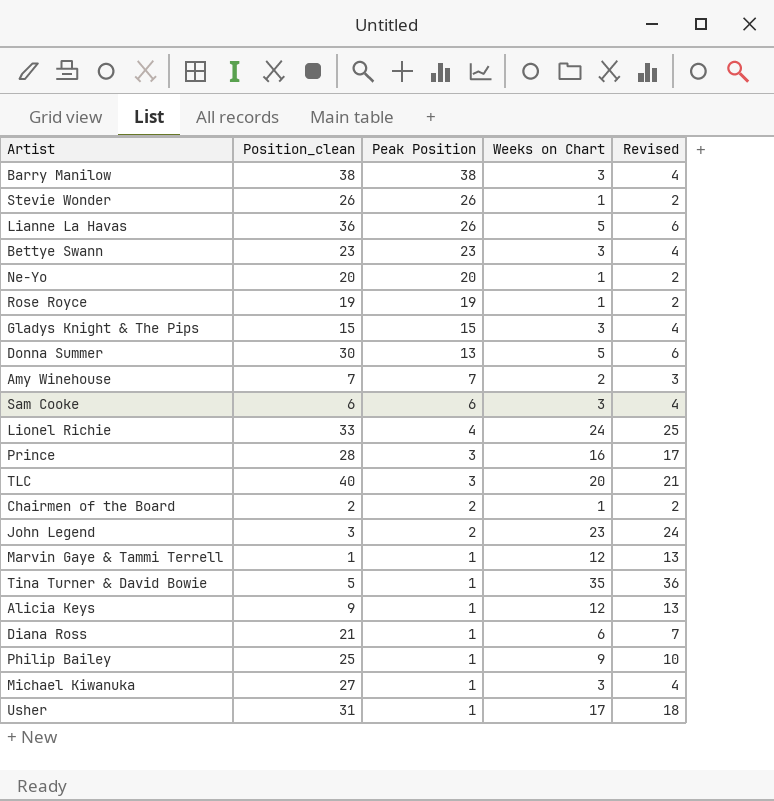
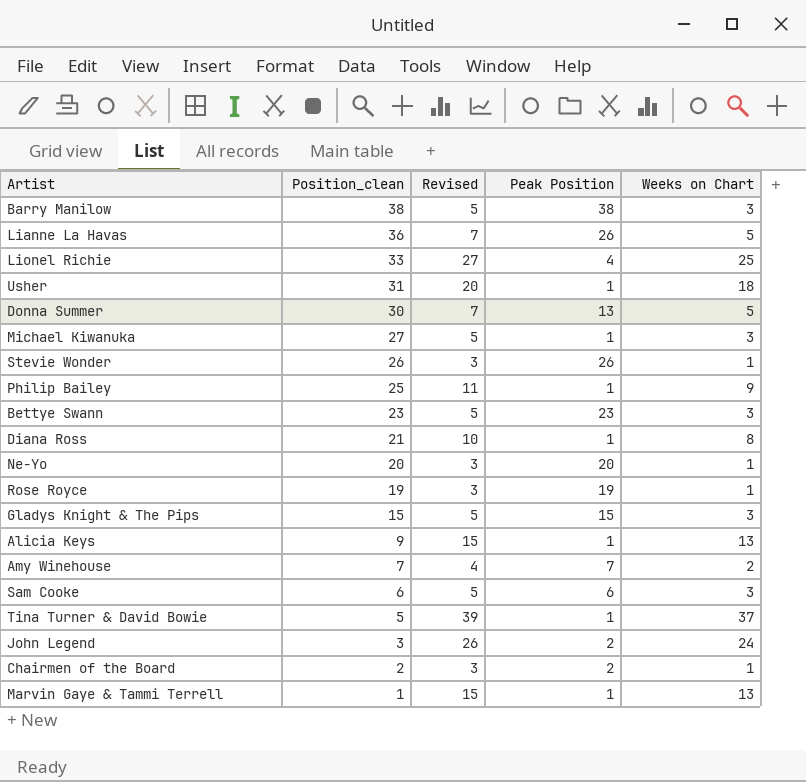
row order: Peak Position descending -> Position_clean descending
column Revised | formula: [Weeks on Chart] + 1 -> [Weeks on Chart] + 2
column Revised | position: 5 -> 3
row Prince: 28 | 3 | 16 | 17 -> none
row TLC: 40 | 3 | 20 | 21 -> none
Lionel Richie | Weeks on Chart: 24 -> 25
Usher | Weeks on Chart: 17 -> 18
Diana Ross | Weeks on Chart: 6 -> 8
Alicia Keys | Weeks on Chart: 12 -> 13
Tina Turner & David Bowie | Weeks on Chart: 35 -> 37
John Legend | Weeks on Chart: 23 -> 24
Marvin Gaye & Tammi Terrell | Weeks on Chart: 12 -> 13

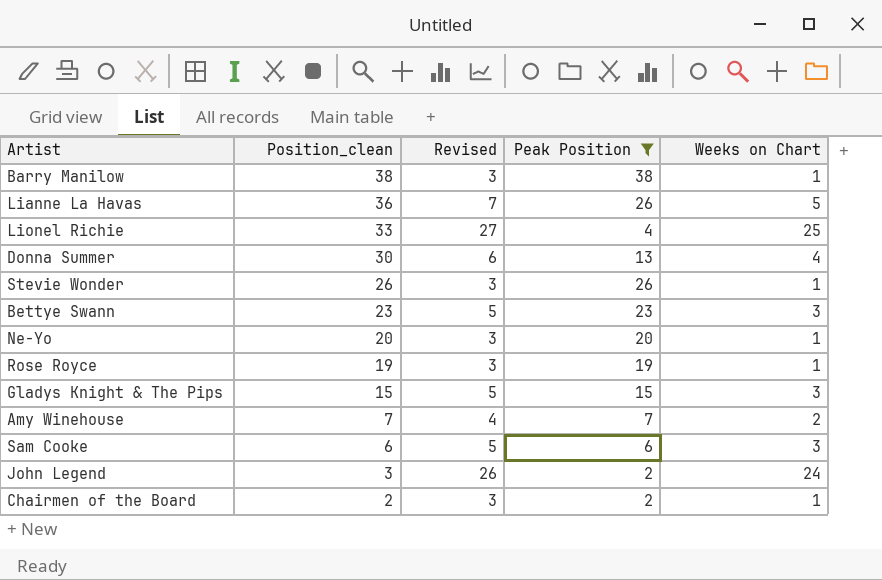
filter: none -> Peak Position != 1
Barry Manilow | Revised: 5 -> 3
Barry Manilow | Weeks on Chart: 3 -> 1
Donna Summer | Revised: 7 -> 6
Donna Summer | Weeks on Chart: 5 -> 4

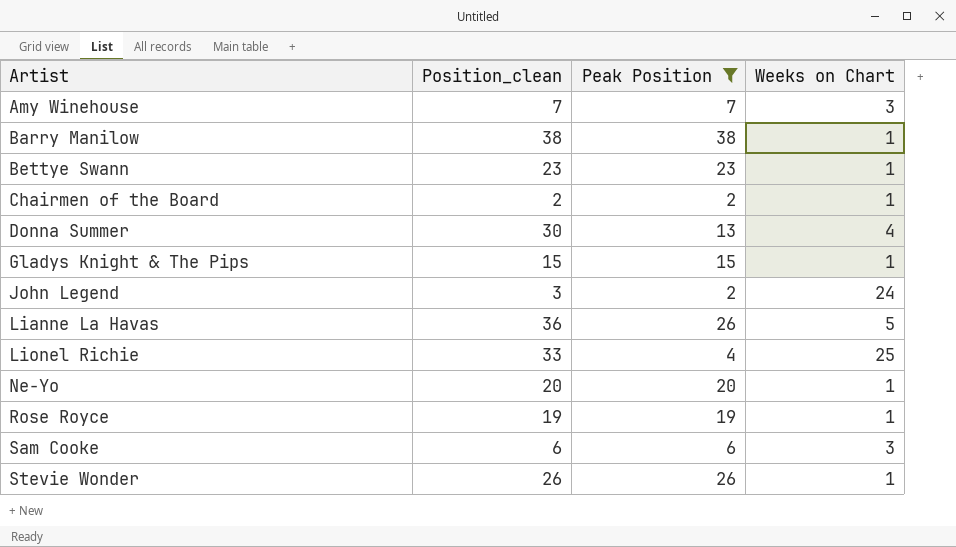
row order: Position_clean descending -> Artist ascending
column Revised | formula: [Weeks on Chart] + 2 -> none
Amy Winehouse | Weeks on Chart: 2 -> 3
Bettye Swann | Weeks on Chart: 3 -> 1
Gladys Knight & The Pips | Weeks on Chart: 3 -> 1

